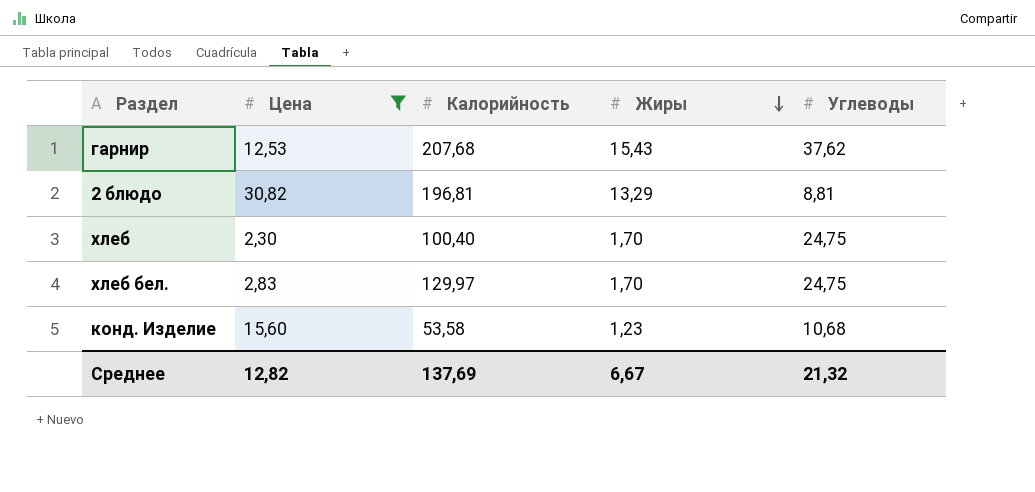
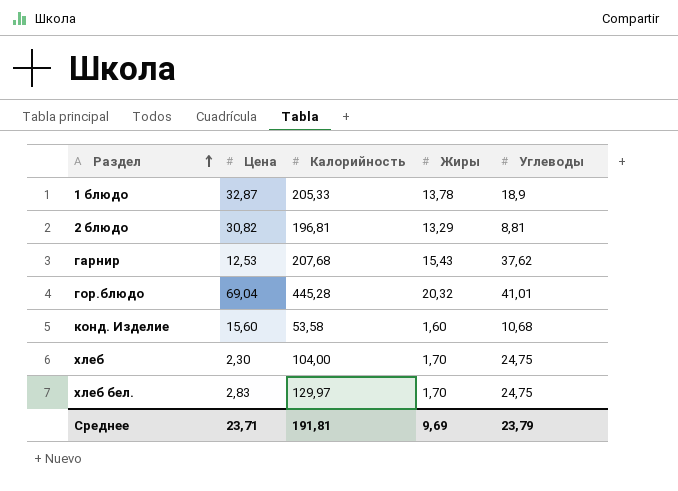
filter: Цена <= 30,82 -> none
row order: Жиры descending -> Раздел ascending
конд. Изделие | Жиры: 1,23 -> 1,60
хлеб | Калорийность: 100,40 -> 104,00
Среднее | Цена: 12,82 -> 23,71
Среднее | Калорийность: 137,69 -> 191,81
Среднее | Жиры: 6,67 -> 9,69
Среднее | Углеводы: 21,32 -> 23,79

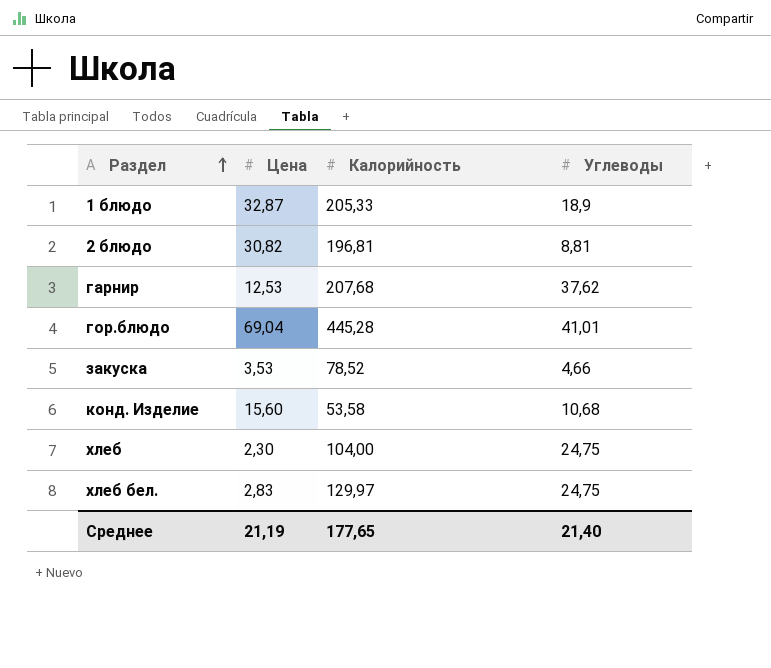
column Жиры | position: 4 -> none
row закуска: none -> 3,53 | 78,52 | 4,66
Среднее | Цена: 23,71 -> 21,19
Среднее | Калорийность: 191,81 -> 177,65
Среднее | Углеводы: 23,79 -> 21,40

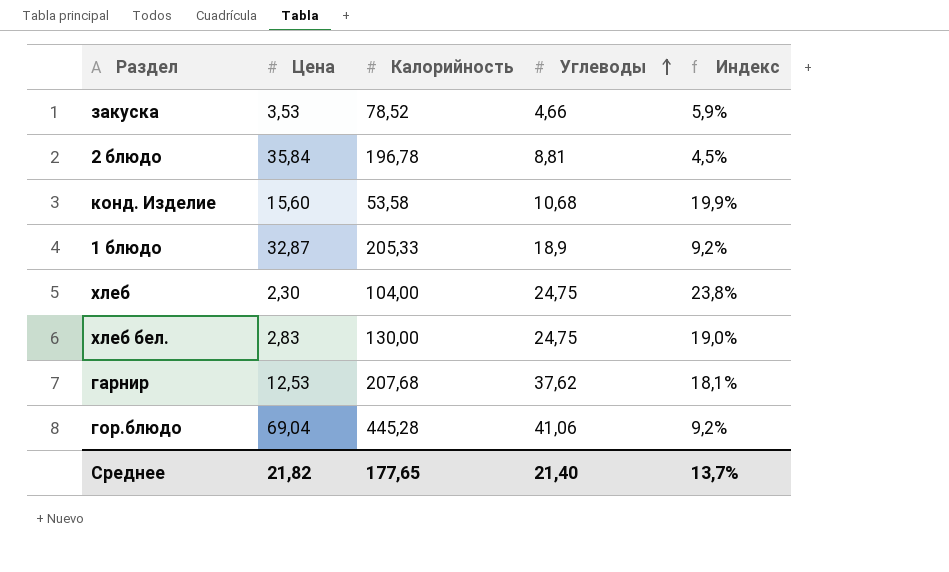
row order: Раздел ascending -> Углеводы ascending
column Индекс | formula: none -> [Углеводы] / [Калорийность]
2 блюдо | Цена: 30,82 -> 35,84
2 блюдо | Калорийность: 196,81 -> 196,78
хлеб бел. | Калорийность: 129,97 -> 130,00
гор.блюдо | Углеводы: 41,01 -> 41,06
Среднее | Цена: 21,19 -> 21,82

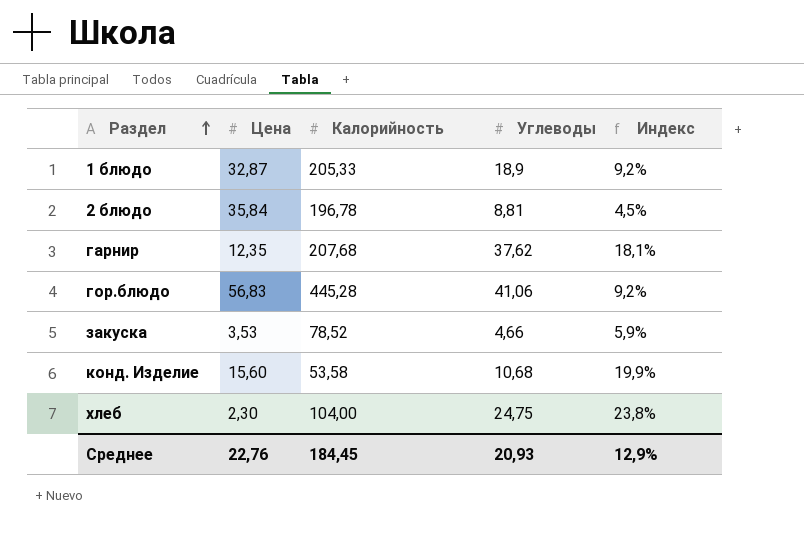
row order: Углеводы ascending -> Раздел ascending
row хлеб бел.: 2,83 | 130,00 | 24,75 | 19,0% -> none
гарнир | Цена: 12,53 -> 12,35
гор.блюдо | Цена: 69,04 -> 56,83
Среднее | Цена: 21,82 -> 22,76
Среднее | Калорийность: 177,65 -> 184,45
Среднее | Углеводы: 21,40 -> 20,93
Среднее | Индекс: 13,7% -> 12,9%

